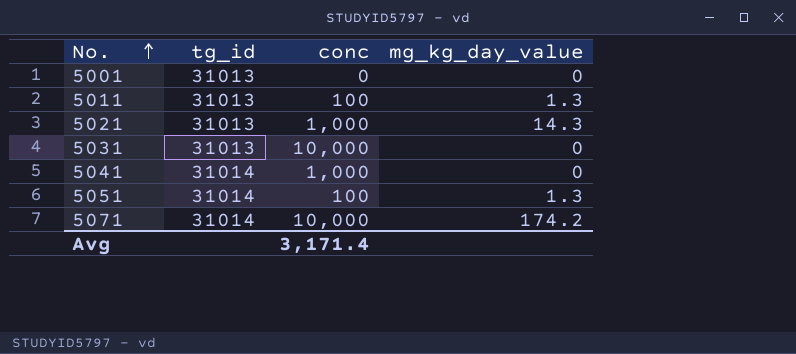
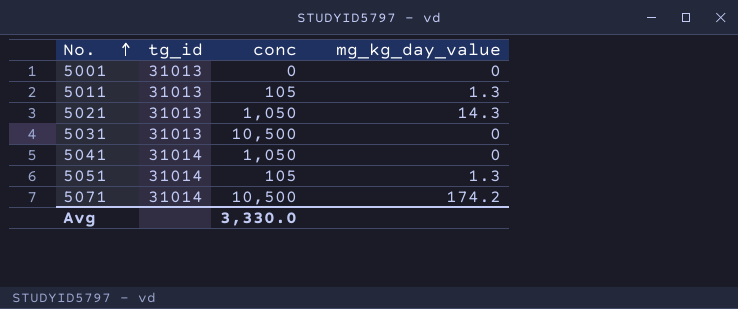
5011 | conc: 100 -> 105
5021 | conc: 1,000 -> 1,050
5031 | conc: 10,000 -> 10,500
5041 | conc: 1,000 -> 1,050
5051 | conc: 100 -> 105
5071 | conc: 10,000 -> 10,500
Avg | conc: 3,171.4 -> 3,330.0

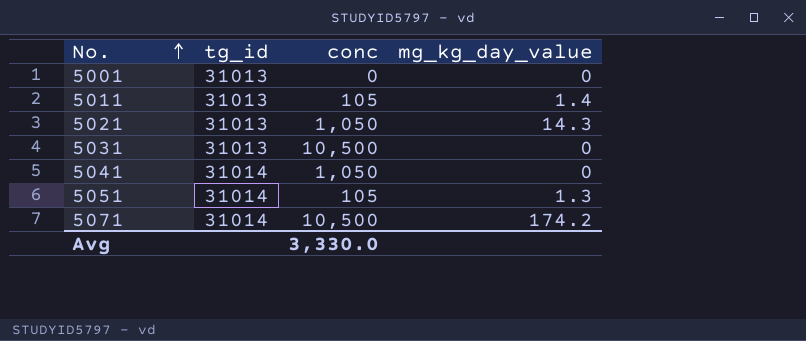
5011 | mg_kg_day_value: 1.3 -> 1.4

